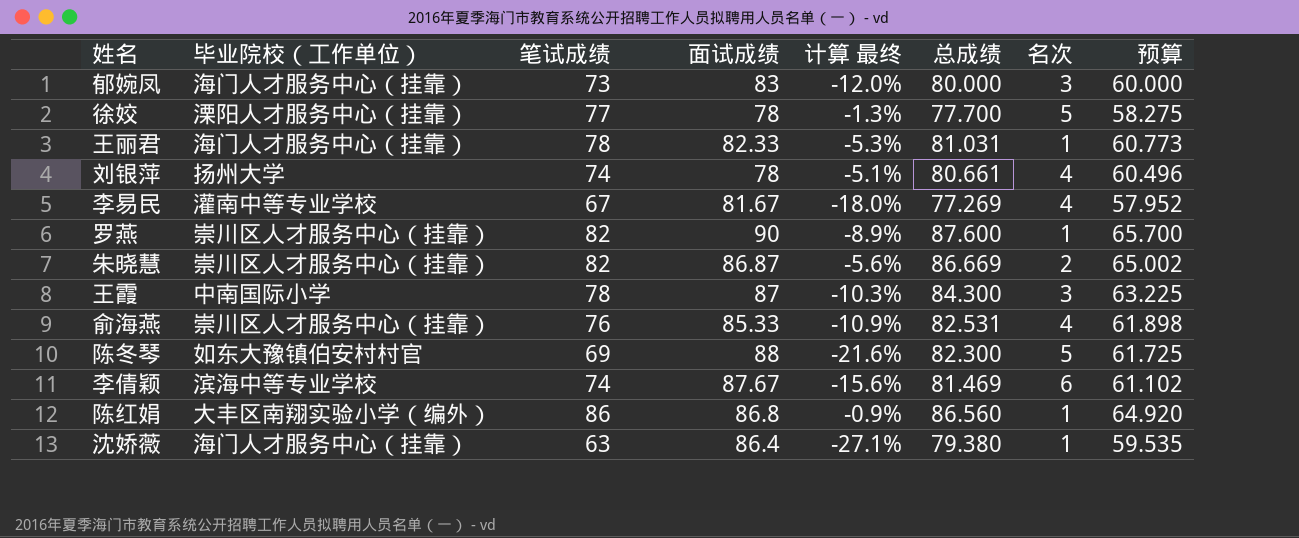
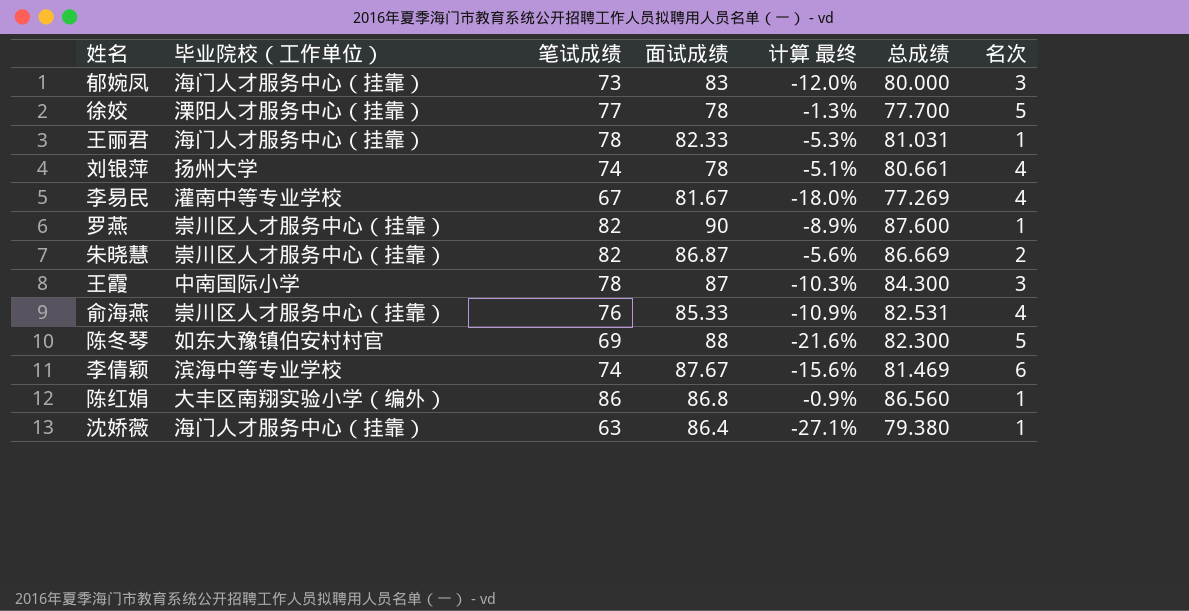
column 预算 | formula: [总成绩] * 0.75 -> none

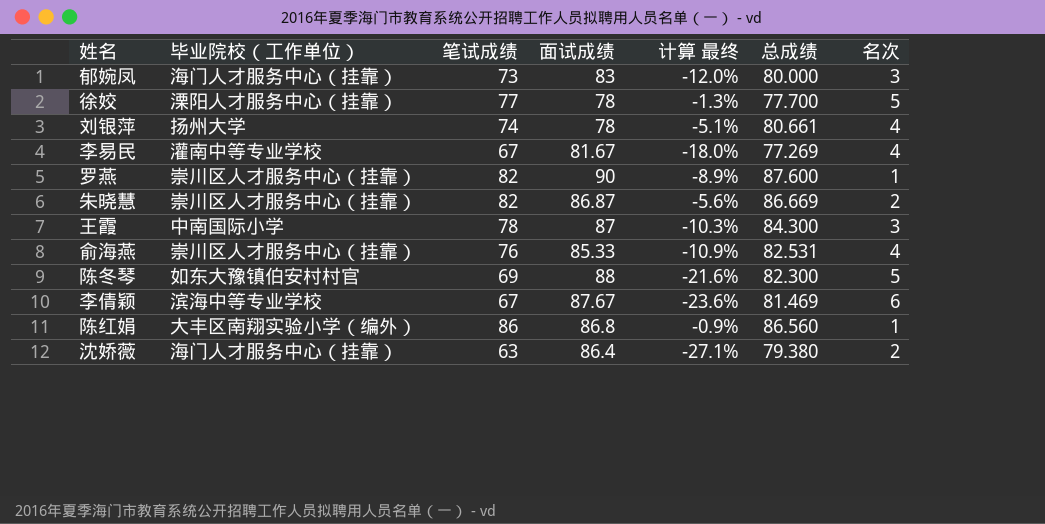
row 王丽君: 海门人才服务中心（挂靠） | 78 | 82.33 | -5.3% | 81.031 | 1 -> none
李倩颖 | 笔试成绩: 74 -> 67
李倩颖 | 计算 最终: -15.6% -> -23.6%
沈娇薇 | 名次: 1 -> 2

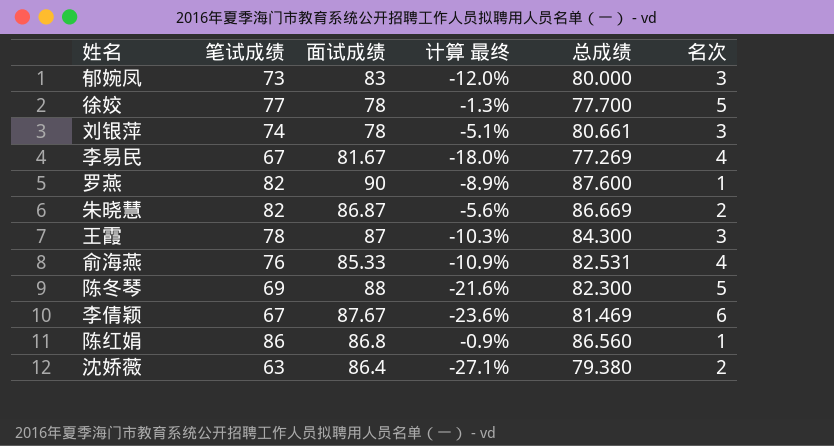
column 毕业院校（工作单位） | position: 2 -> none
刘银萍 | 名次: 4 -> 3

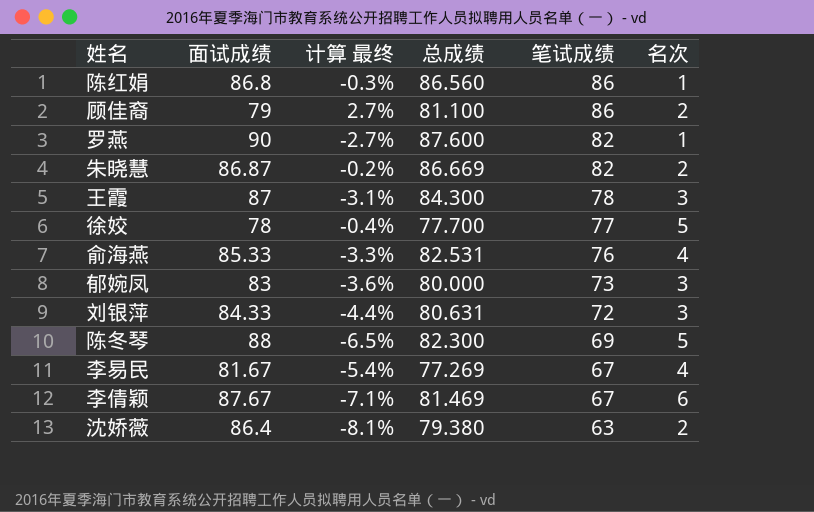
row order: none -> 笔试成绩 descending
column 计算 最终 | formula: ([笔试成绩] - [面试成绩]) / [面试成绩] -> ([总成绩] - [面试成绩]) / [面试成绩]
column 笔试成绩 | position: 2 -> 5
row 顾佳裔: none -> 79 | 2.7% | 81.100 | 86 | 2
刘银萍 | 面试成绩: 78 -> 84.33
刘银萍 | 总成绩: 80.661 -> 80.631
刘银萍 | 笔试成绩: 74 -> 72

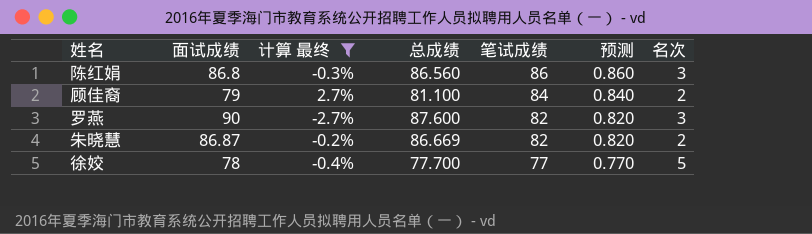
filter: none -> 计算 最终 >= -2.7%
column 预测 | formula: none -> [笔试成绩] * 0.01
陈红娟 | 名次: 1 -> 3
顾佳裔 | 笔试成绩: 86 -> 84
罗燕 | 名次: 1 -> 3

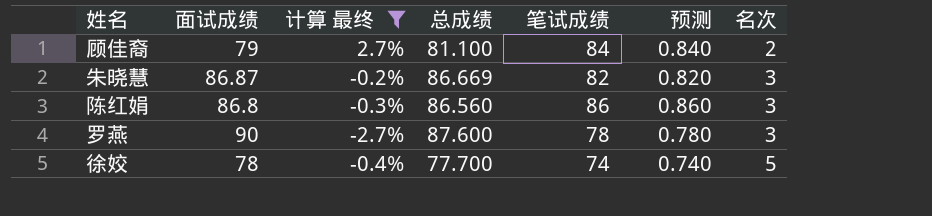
row order: 笔试成绩 descending -> 名次 ascending
朱晓慧 | 名次: 2 -> 3
罗燕 | 笔试成绩: 82 -> 78
罗燕 | 预测: 0.820 -> 0.780
徐姣 | 笔试成绩: 77 -> 74
徐姣 | 预测: 0.770 -> 0.740

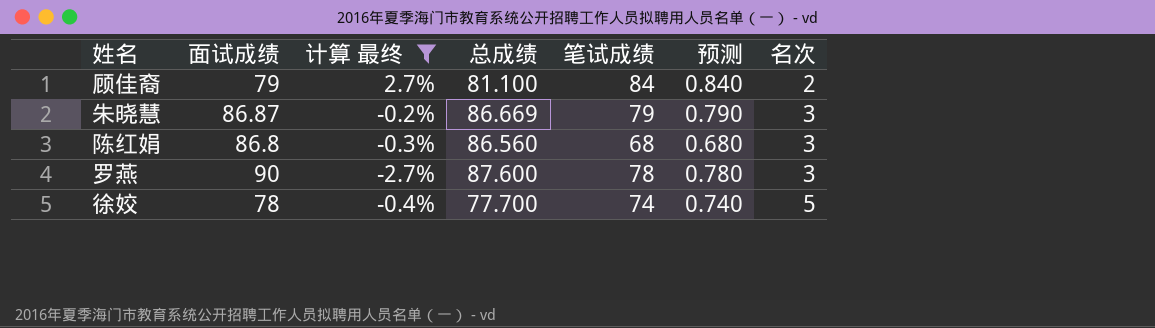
朱晓慧 | 笔试成绩: 82 -> 79
朱晓慧 | 预测: 0.820 -> 0.790
陈红娟 | 笔试成绩: 86 -> 68
陈红娟 | 预测: 0.860 -> 0.680

